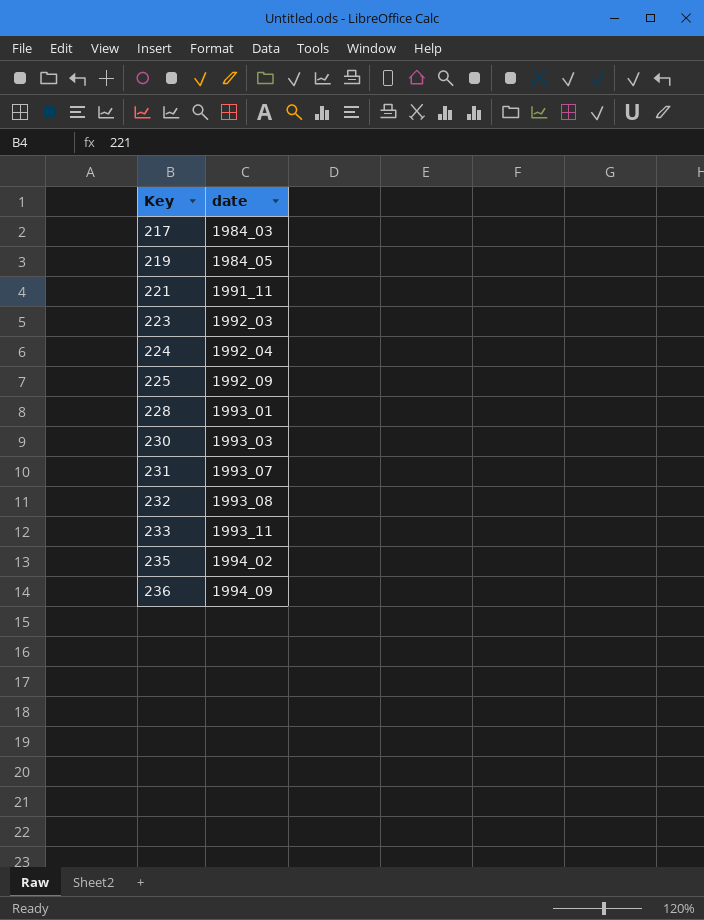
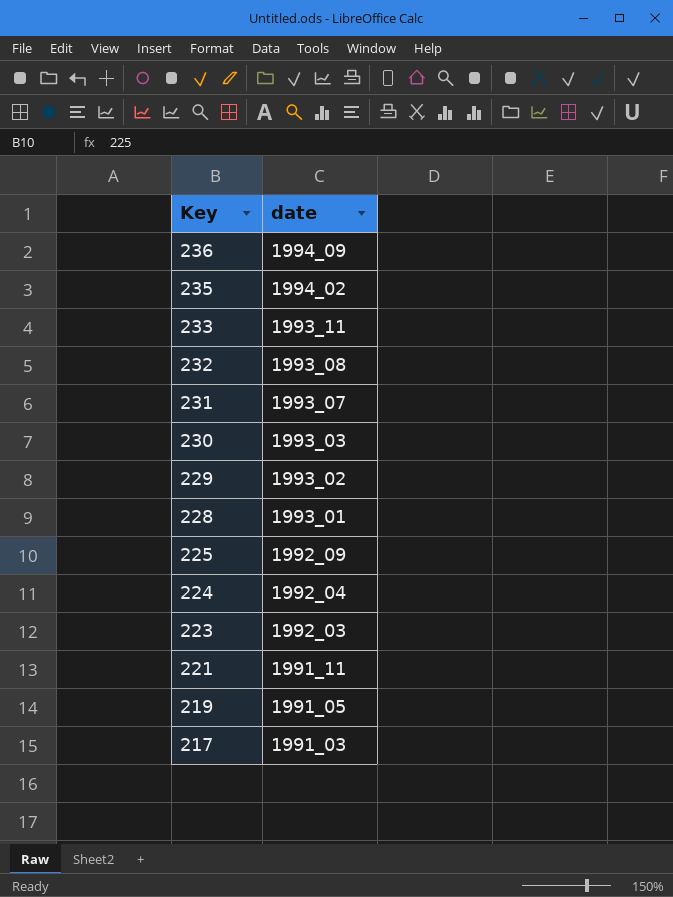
row order: Key ascending -> Key descending
row 229: none -> 1993_02
219 | date: 1984_05 -> 1991_05
217 | date: 1984_03 -> 1991_03

